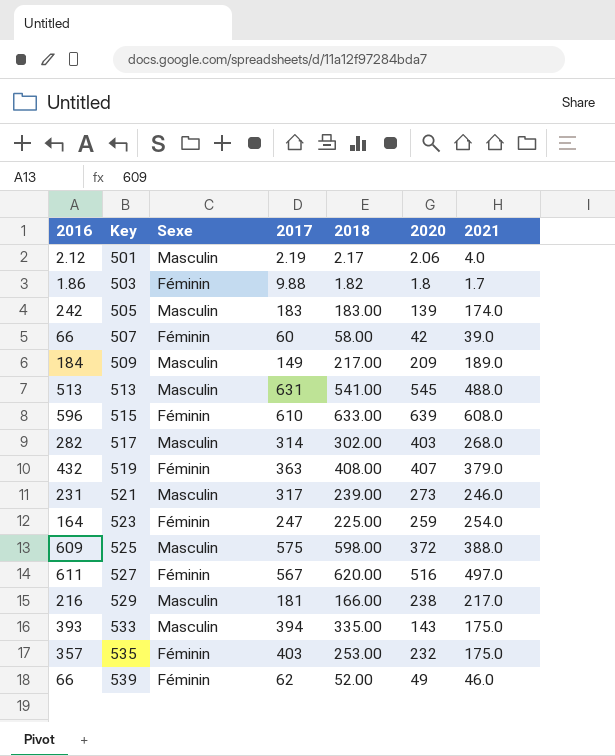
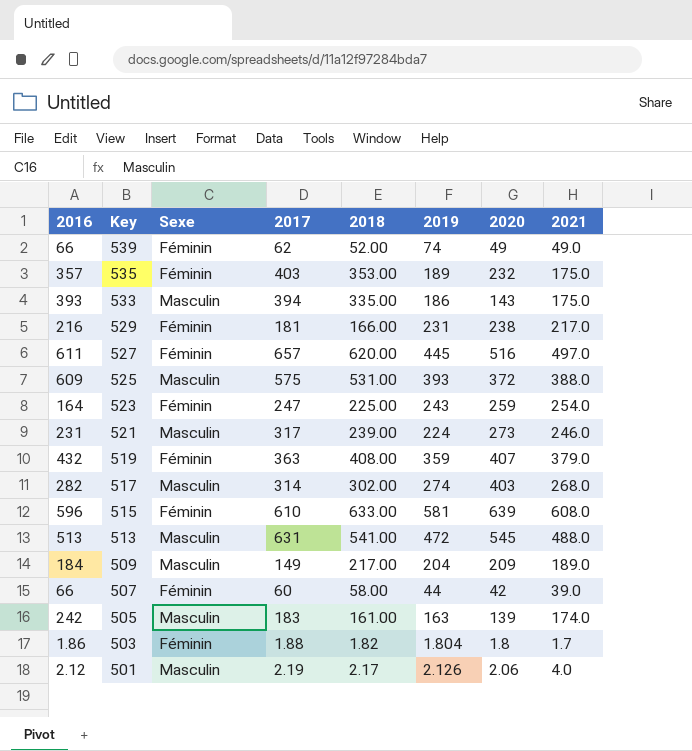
row order: Key ascending -> Key descending
column 2019 | position: none -> 6
539 | 2021: 46.0 -> 49.0
535 | 2018: 253.00 -> 353.00
529 | Sexe: Masculin -> Féminin
527 | 2017: 567 -> 657
525 | 2018: 598.00 -> 531.00
505 | 2018: 183.00 -> 161.00
503 | 2017: 9.88 -> 1.88

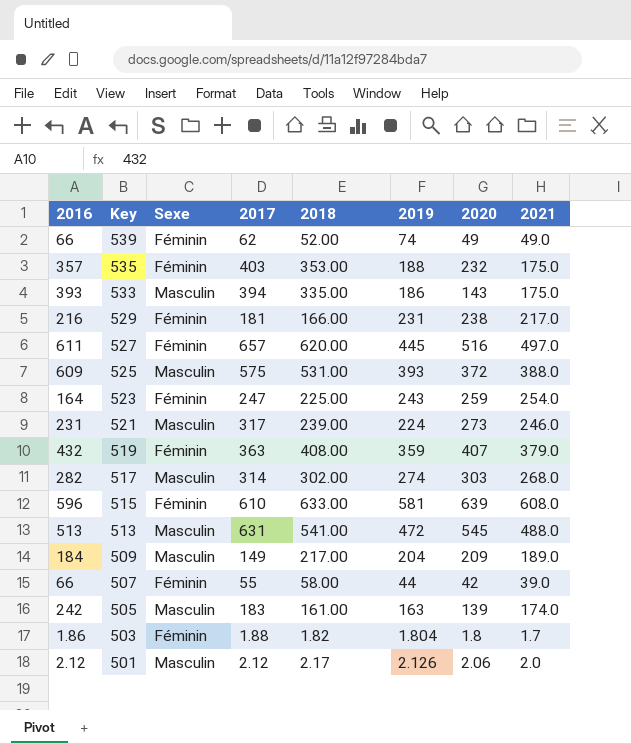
535 | 2019: 189 -> 188
517 | 2020: 403 -> 303
507 | 2017: 60 -> 55
501 | 2017: 2.19 -> 2.12
501 | 2021: 4.0 -> 2.0

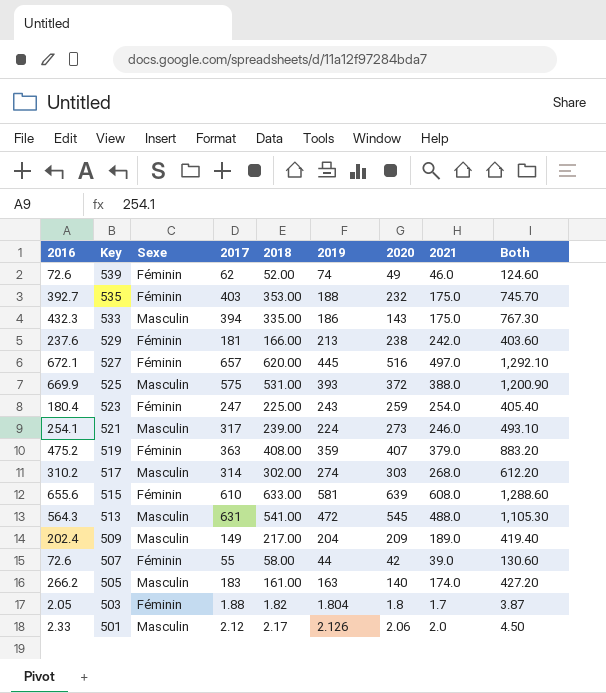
column Both | formula: none -> [2016] + [2018]
539 | 2016: 66 -> 72.6
539 | 2021: 49.0 -> 46.0
535 | 2016: 357 -> 392.7
533 | 2016: 393 -> 432.3
529 | 2016: 216 -> 237.6
529 | 2019: 231 -> 213
529 | 2021: 217.0 -> 242.0
527 | 2016: 611 -> 672.1
525 | 2016: 609 -> 669.9
523 | 2016: 164 -> 180.4
521 | 2016: 231 -> 254.1
519 | 2016: 432 -> 475.2
517 | 2016: 282 -> 310.2
515 | 2016: 596 -> 655.6
513 | 2016: 513 -> 564.3
509 | 2016: 184 -> 202.4
507 | 2016: 66 -> 72.6
505 | 2016: 242 -> 266.2
505 | 2020: 139 -> 140
503 | 2016: 1.86 -> 2.05
501 | 2016: 2.12 -> 2.33

